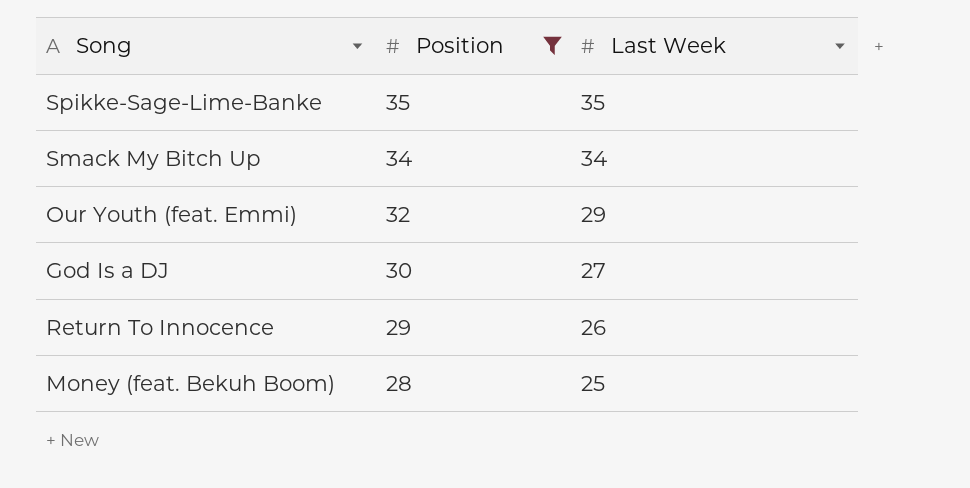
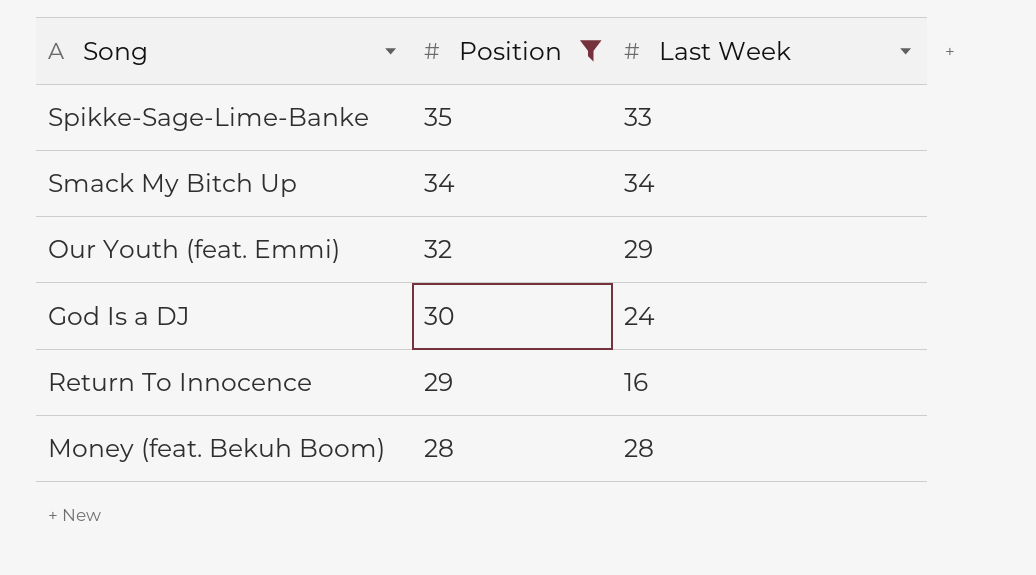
Spikke-Sage-Lime-Banke | Last Week: 35 -> 33
God Is a DJ | Last Week: 27 -> 24
Return To Innocence | Last Week: 26 -> 16
Money (feat. Bekuh Boom) | Last Week: 25 -> 28

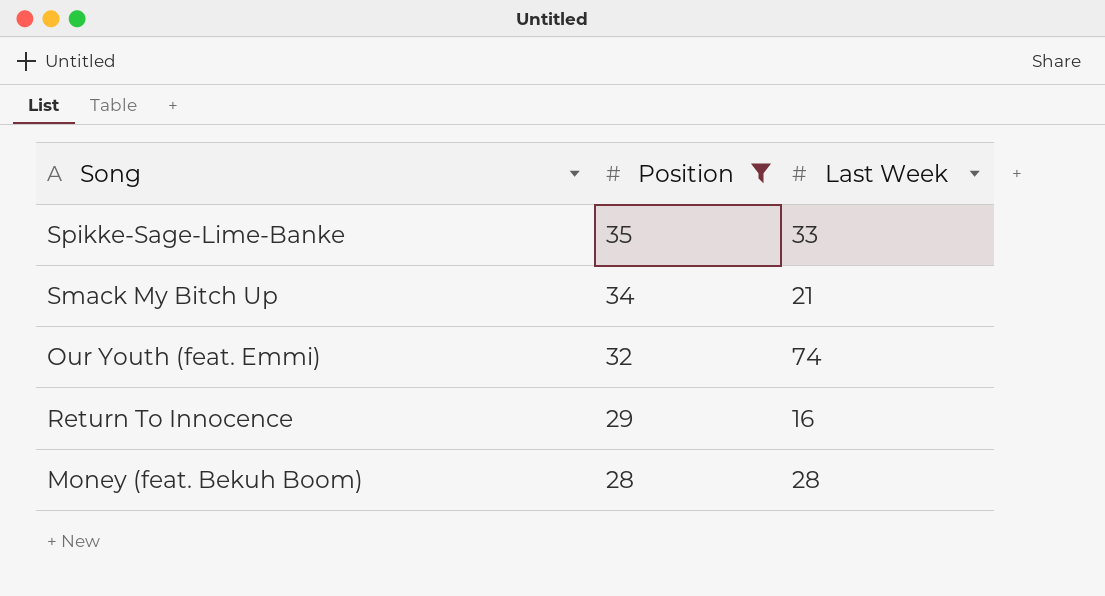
row God Is a DJ: 30 | 24 -> none
Smack My Bitch Up | Last Week: 34 -> 21
Our Youth (feat. Emmi) | Last Week: 29 -> 74

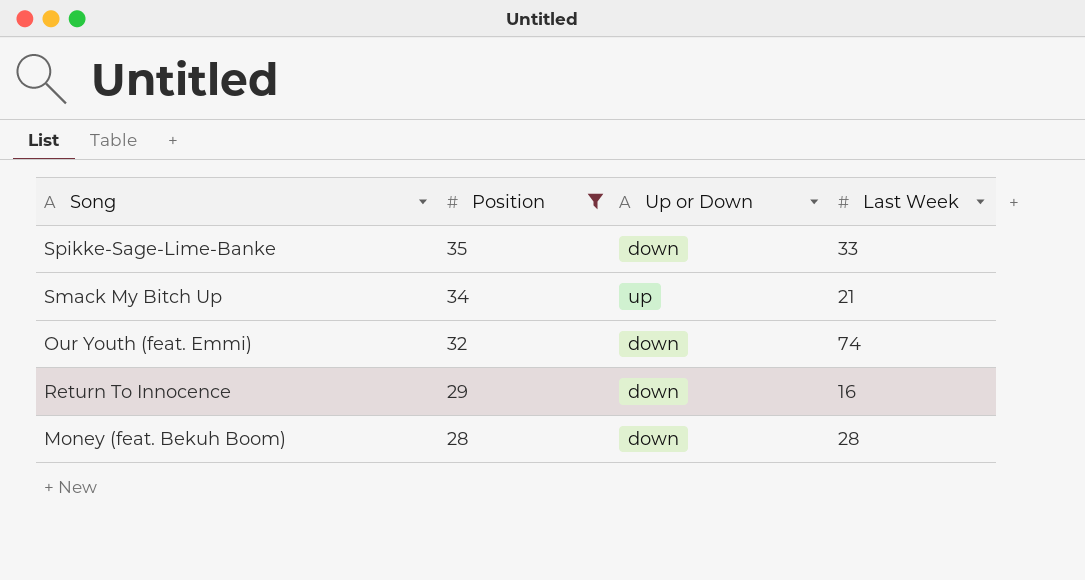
column Up or Down | position: none -> 3

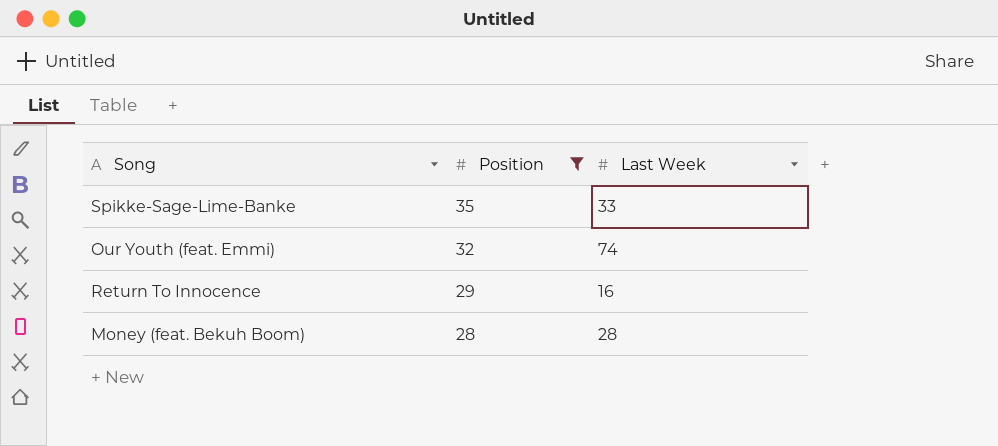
column Up or Down | position: 3 -> none
row Smack My Bitch Up: 34 | up | 21 -> none

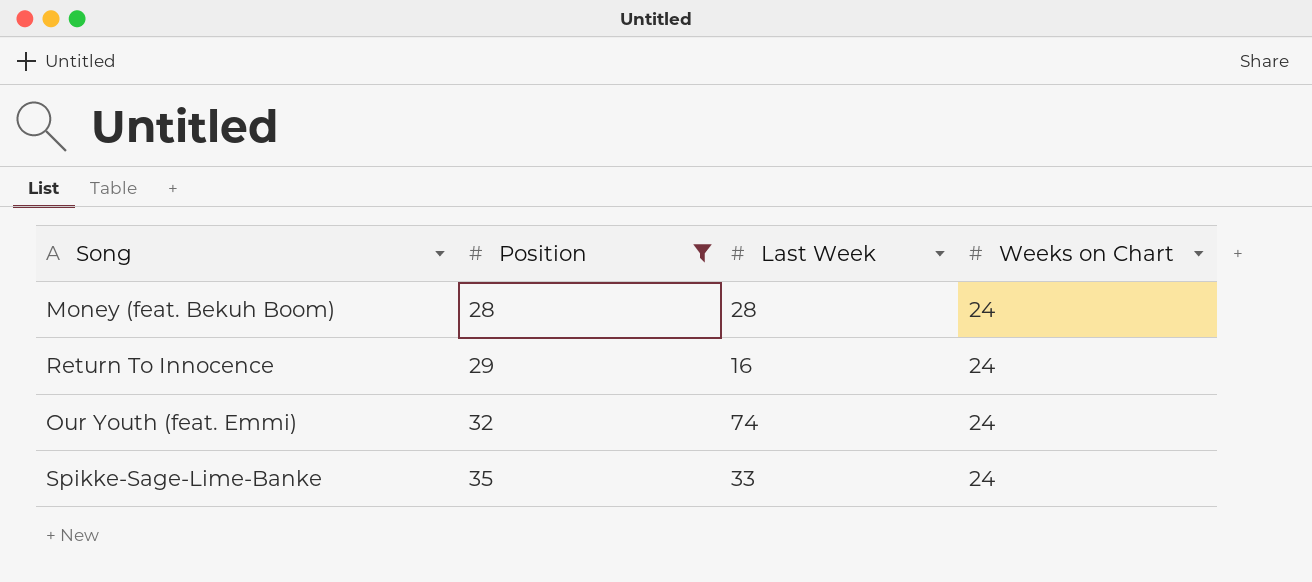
row order: Position descending -> Position ascending
column Weeks on Chart | position: none -> 4

